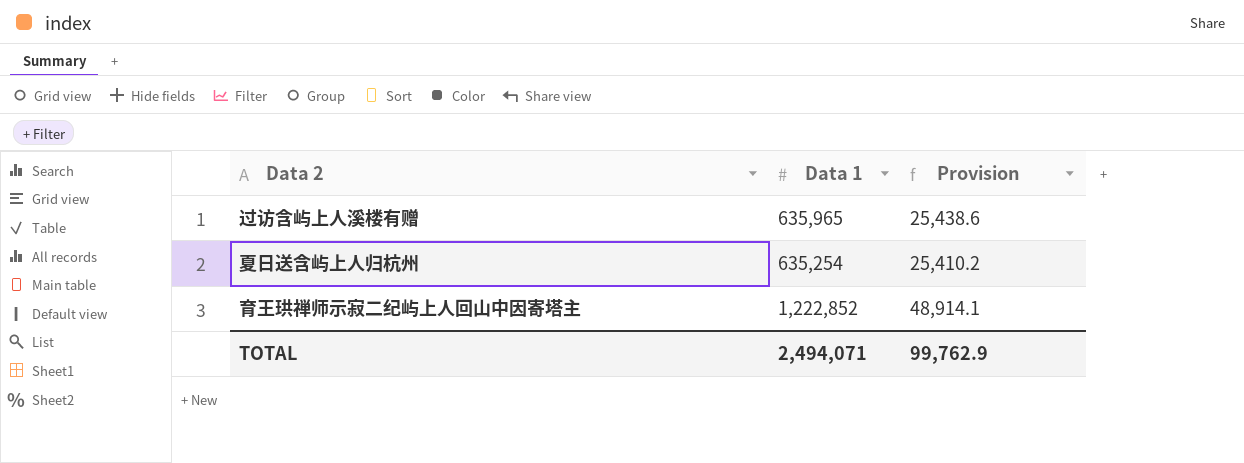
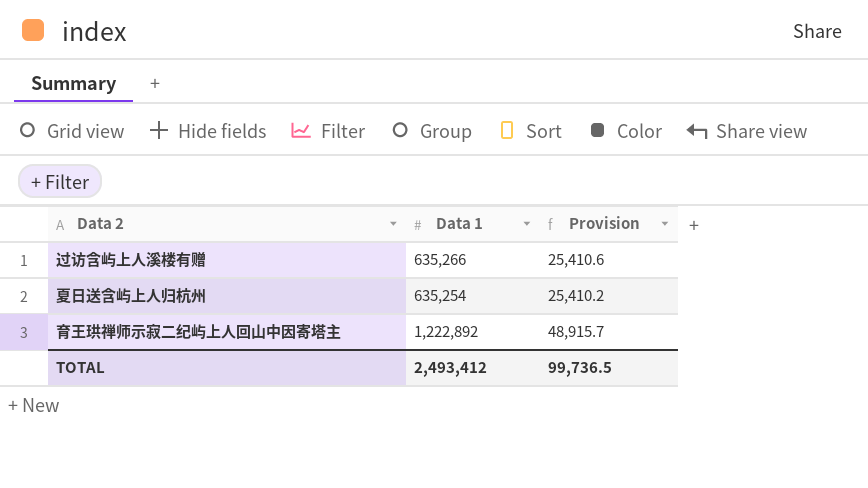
过访含屿上人溪楼有赠 | Data 1: 635,965 -> 635,266
过访含屿上人溪楼有赠 | Provision: 25,438.6 -> 25,410.6
育王珙禅师示寂二纪屿上人回山中因寄塔主 | Data 1: 1,222,852 -> 1,222,892
育王珙禅师示寂二纪屿上人回山中因寄塔主 | Provision: 48,914.1 -> 48,915.7
TOTAL | Data 1: 2,494,071 -> 2,493,412
TOTAL | Provision: 99,762.9 -> 99,736.5

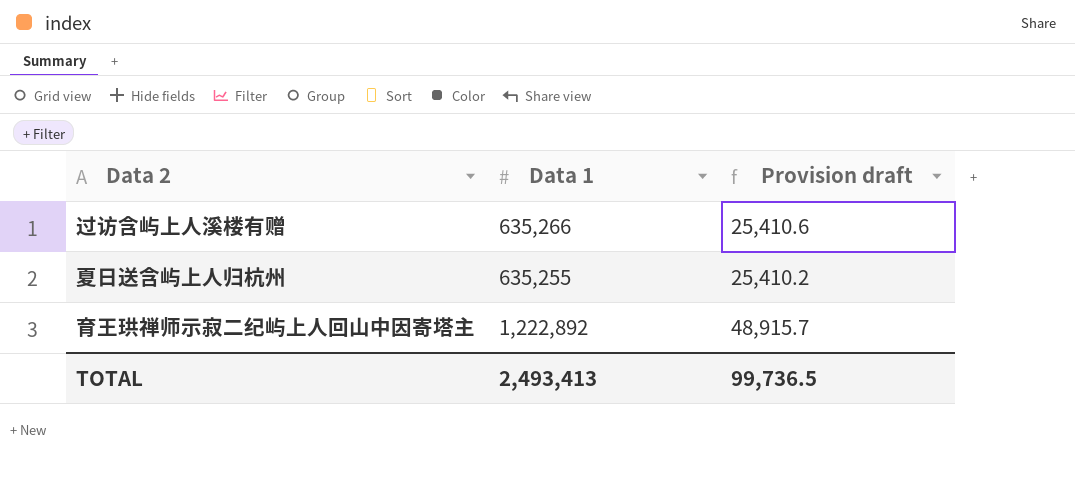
column name: Provision -> Provision draft
夏日送含屿上人归杭州 | Data 1: 635,254 -> 635,255
TOTAL | Data 1: 2,493,412 -> 2,493,413

